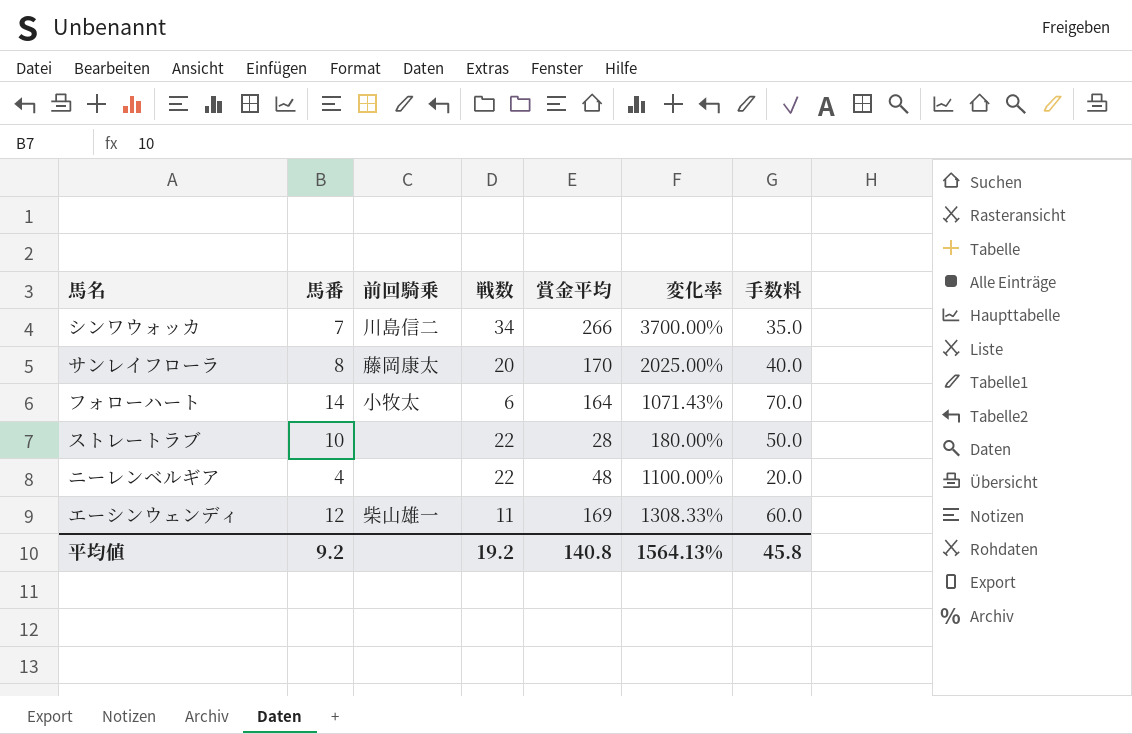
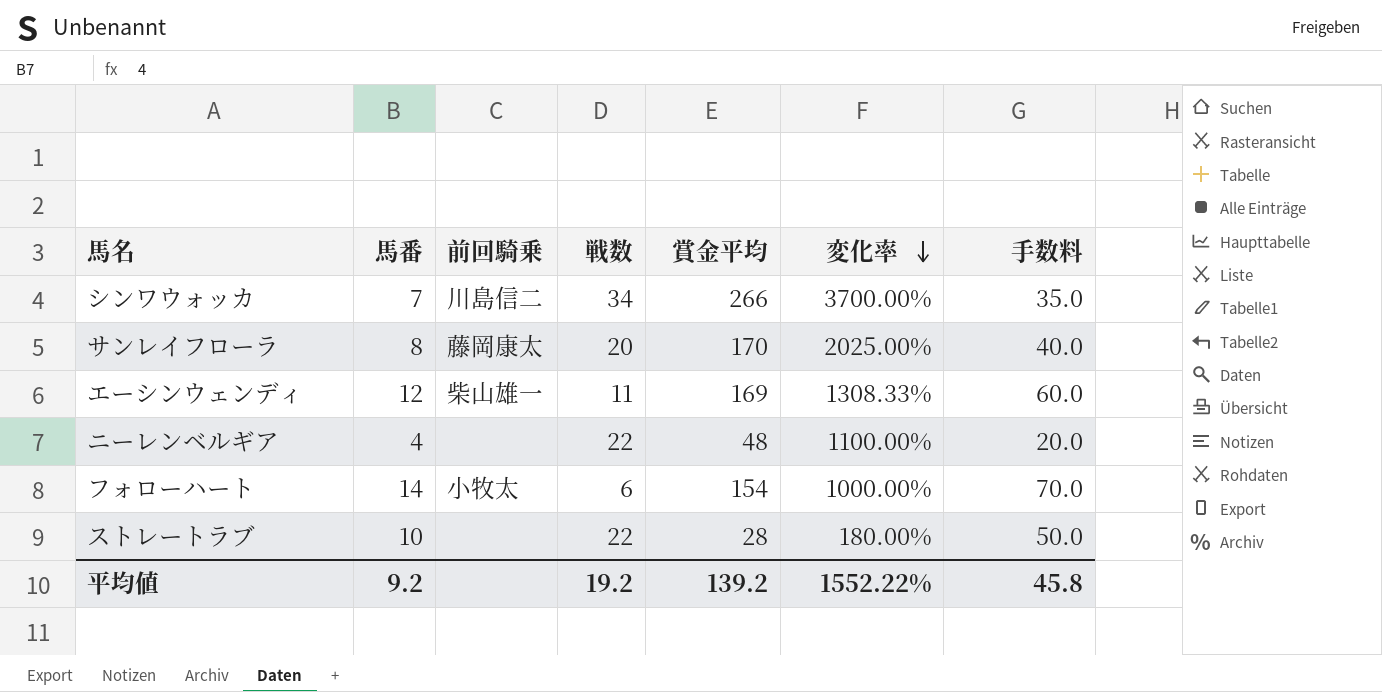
row order: none -> 変化率 descending
フォローハート | 賞金平均: 164 -> 154
フォローハート | 変化率: 1071.43% -> 1000.00%
平均値 | 賞金平均: 140.8 -> 139.2
平均値 | 変化率: 1564.13% -> 1552.22%

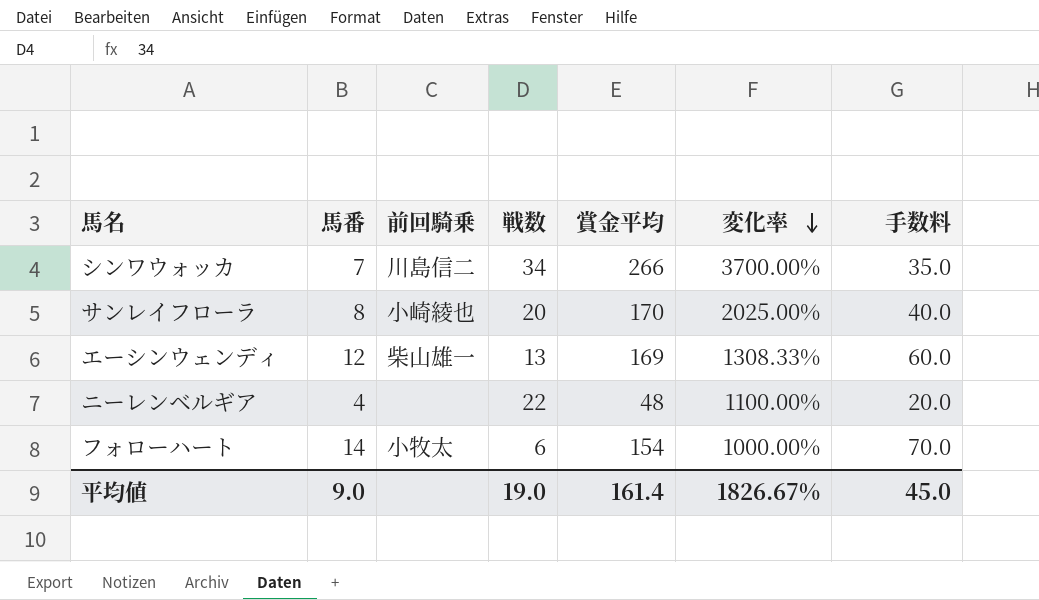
row ストレートラブ: 10 | none | 22 | 28 | 180.00% | 50.0 -> none
サンレイフローラ | 前回騎乗: 藤岡康太 -> 小崎綾也
エーシンウェンディ | 戦数: 11 -> 13
平均値 | 馬番: 9.2 -> 9.0
平均値 | 戦数: 19.2 -> 19.0
平均値 | 賞金平均: 139.2 -> 161.4
平均値 | 変化率: 1552.22% -> 1826.67%
平均値 | 手数料: 45.8 -> 45.0

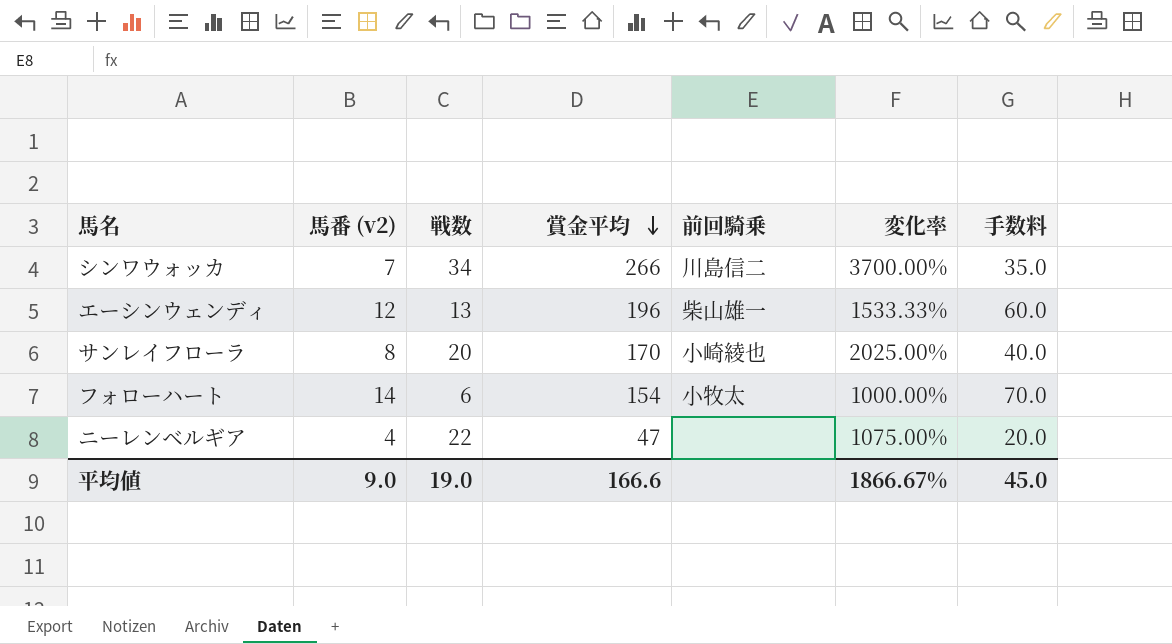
row order: 変化率 descending -> 賞金平均 descending
column name: 馬番 -> 馬番 (v2)
column 前回騎乗 | position: 3 -> 5
エーシンウェンディ | 賞金平均: 169 -> 196
エーシンウェンディ | 変化率: 1308.33% -> 1533.33%
ニーレンベルギア | 賞金平均: 48 -> 47
ニーレンベルギア | 変化率: 1100.00% -> 1075.00%
平均値 | 賞金平均: 161.4 -> 166.6
平均値 | 変化率: 1826.67% -> 1866.67%

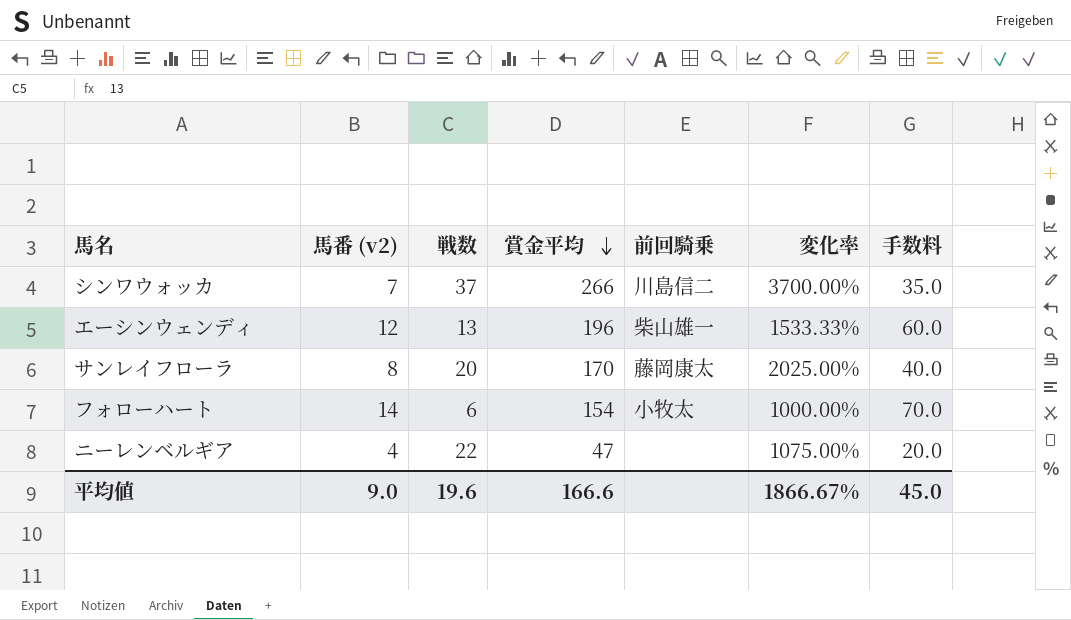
シンワウォッカ | 戦数: 34 -> 37
サンレイフローラ | 前回騎乗: 小崎綾也 -> 藤岡康太
平均値 | 戦数: 19.0 -> 19.6

